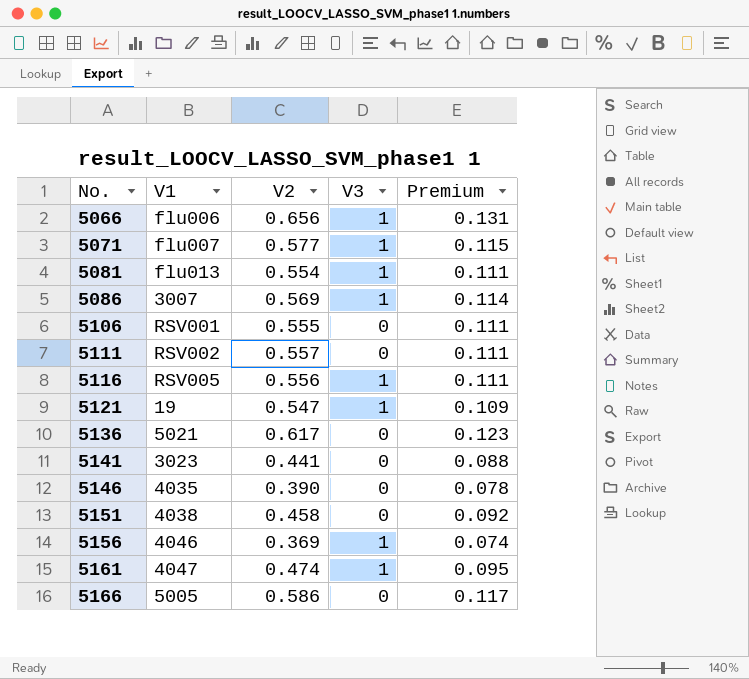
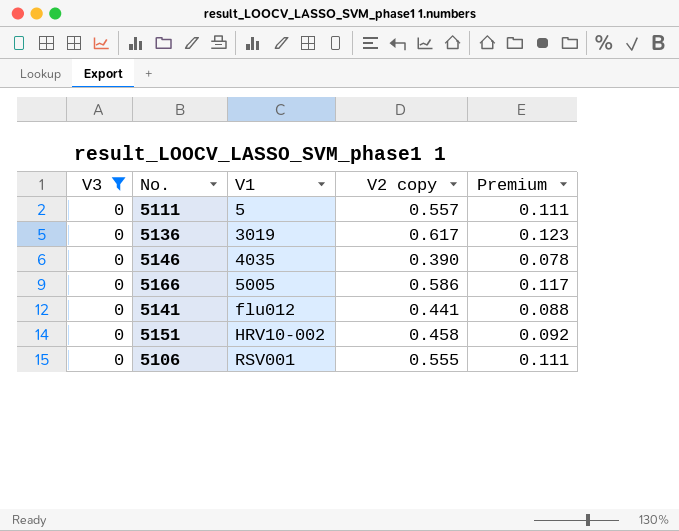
filter: none -> V3 = 0
row order: No. ascending -> V1 ascending
column V3 | position: 4 -> 1
column name: V2 -> V2 copy
5111 | V1: RSV002 -> 5
5136 | V1: 5021 -> 3019
5141 | V1: 3023 -> flu012
5151 | V1: 4038 -> HRV10-002

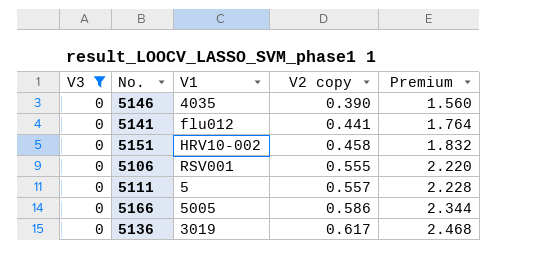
row order: V1 ascending -> V2 copy ascending
column Premium | formula: [V2 copy] * 0.2 -> [V2 copy] * 4

